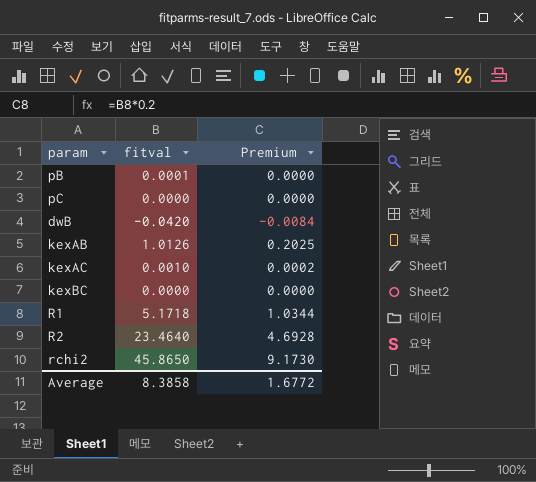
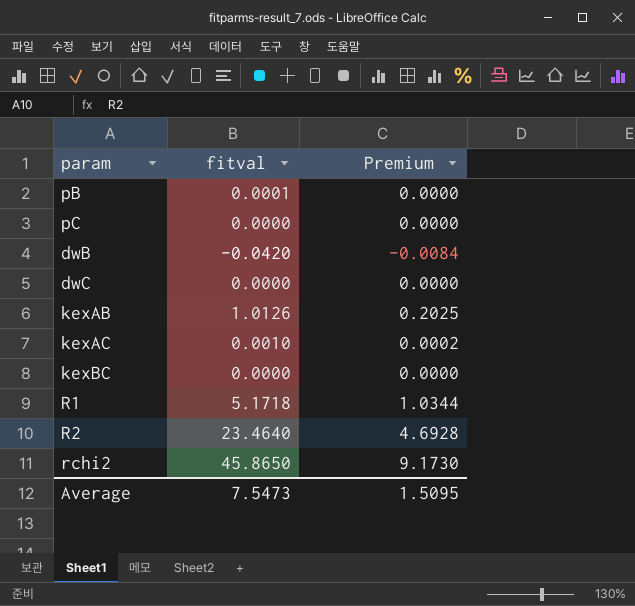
row dwC: none -> 0.0000 | 0.0000
Average | fitval: 8.3858 -> 7.5473
Average | Premium: 1.6772 -> 1.5095

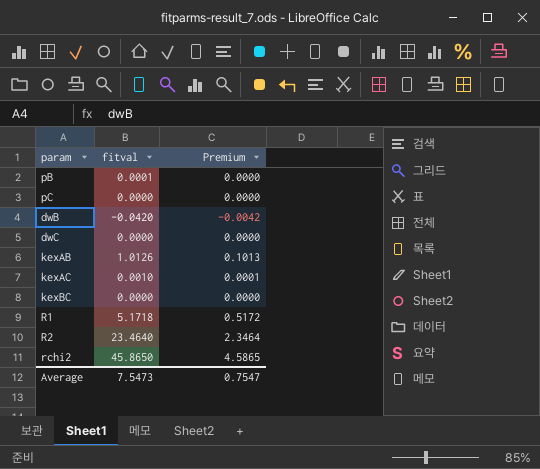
column Premium | formula: [fitval] * 0.2 -> [fitval] * 0.1
Average | Premium: 1.5095 -> 0.7547

